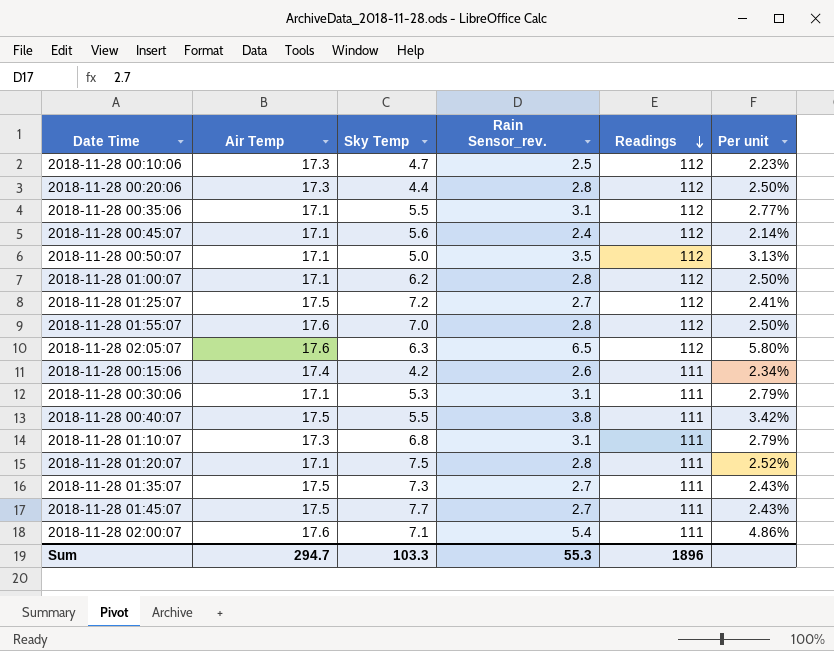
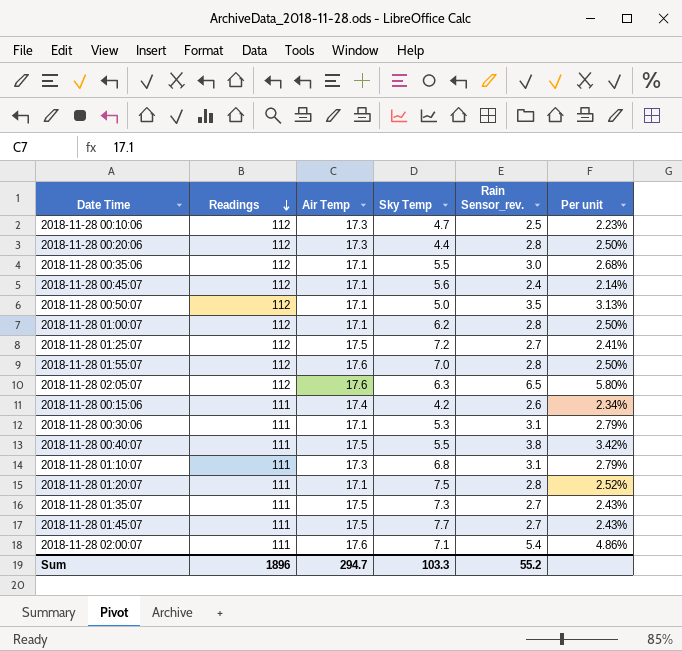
column Readings | position: 5 -> 2
2018-11-28 00:35:06 | Rain Sensor_rev.: 3.1 -> 3.0
2018-11-28 00:35:06 | Per unit: 2.77% -> 2.68%
Sum | Rain Sensor_rev.: 55.3 -> 55.2

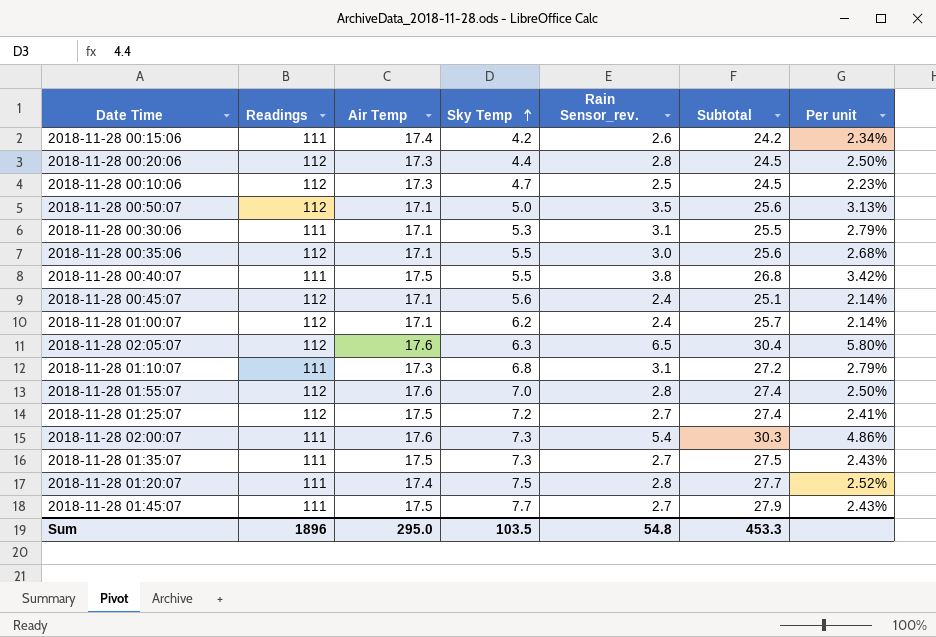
row order: Readings descending -> Sky Temp ascending
column Subtotal | formula: none -> [Air Temp] + [Sky Temp] + [Rain Sensor_rev.]
2018-11-28 01:00:07 | Rain Sensor_rev.: 2.8 -> 2.4
2018-11-28 01:00:07 | Per unit: 2.50% -> 2.14%
2018-11-28 02:00:07 | Sky Temp: 7.1 -> 7.3
2018-11-28 01:20:07 | Air Temp: 17.1 -> 17.4
Sum | Air Temp: 294.7 -> 295.0
Sum | Sky Temp: 103.3 -> 103.5
Sum | Rain Sensor_rev.: 55.2 -> 54.8

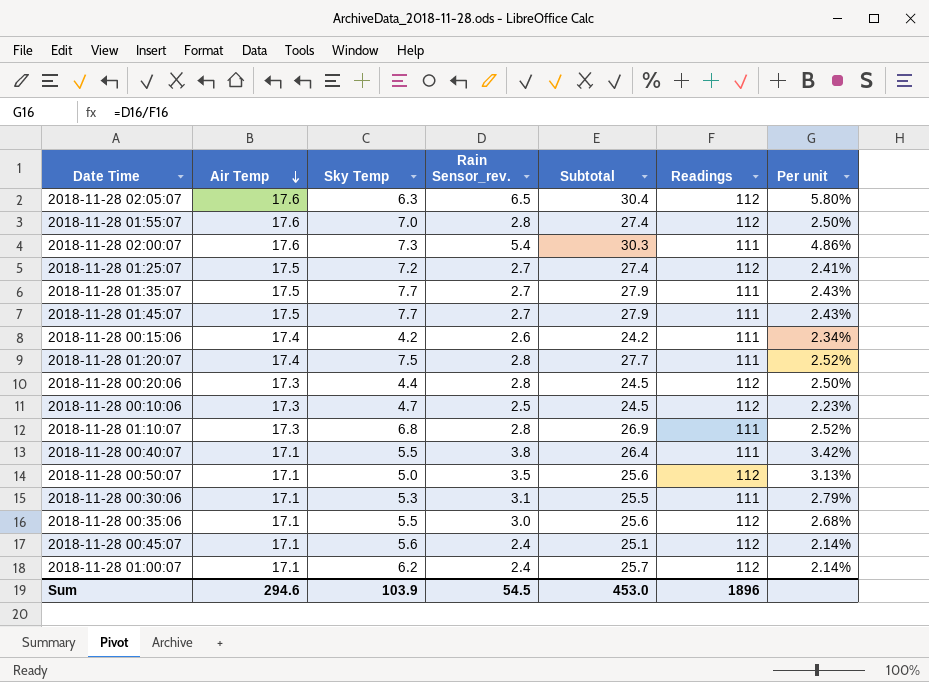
row order: Sky Temp ascending -> Air Temp descending
column Readings | position: 2 -> 6
2018-11-28 01:35:07 | Sky Temp: 7.3 -> 7.7
2018-11-28 01:35:07 | Subtotal: 27.5 -> 27.9
2018-11-28 01:10:07 | Rain Sensor_rev.: 3.1 -> 2.8
2018-11-28 01:10:07 | Subtotal: 27.2 -> 26.9
2018-11-28 01:10:07 | Per unit: 2.79% -> 2.52%
2018-11-28 00:40:07 | Air Temp: 17.5 -> 17.1
2018-11-28 00:40:07 | Subtotal: 26.8 -> 26.4
Sum | Air Temp: 295.0 -> 294.6
Sum | Sky Temp: 103.5 -> 103.9
Sum | Rain Sensor_rev.: 54.8 -> 54.5
Sum | Subtotal: 453.3 -> 453.0

